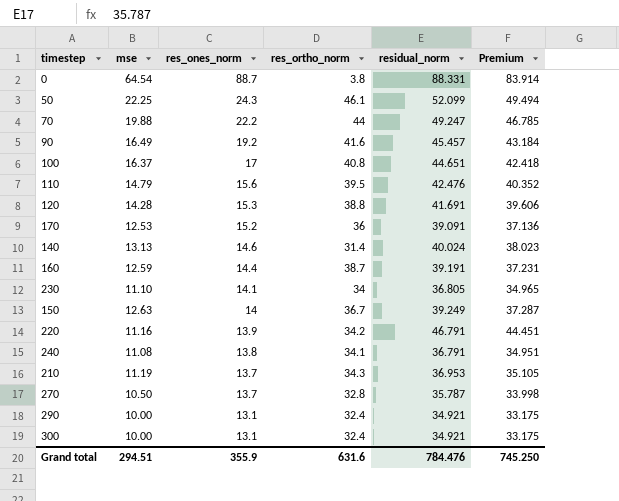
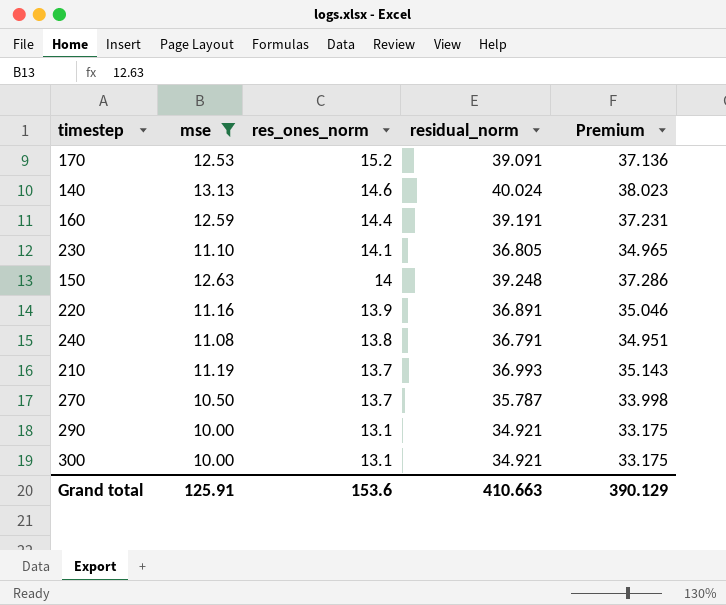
filter: none -> mse <= 13.13
column res_ortho_norm | position: 4 -> none
150 | residual_norm: 39.249 -> 39.248
150 | Premium: 37.287 -> 37.286
220 | residual_norm: 46.791 -> 36.891
220 | Premium: 44.451 -> 35.046
210 | residual_norm: 36.953 -> 36.993
210 | Premium: 35.105 -> 35.143
Grand total | mse: 294.51 -> 125.91
Grand total | res_ones_norm: 355.9 -> 153.6
Grand total | residual_norm: 784.476 -> 410.663
Grand total | Premium: 745.250 -> 390.129

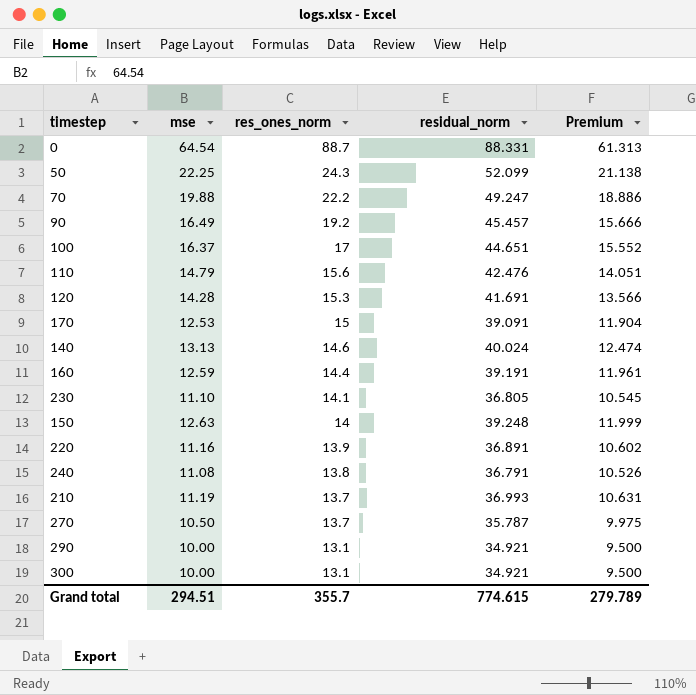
filter: mse <= 13.13 -> none
column Premium | formula: [residual_norm] * 0.95 -> [mse] * 0.95
170 | res_ones_norm: 15.2 -> 15
Grand total | mse: 125.91 -> 294.51
Grand total | res_ones_norm: 153.6 -> 355.7
Grand total | residual_norm: 410.663 -> 774.615
Grand total | Premium: 390.129 -> 279.789

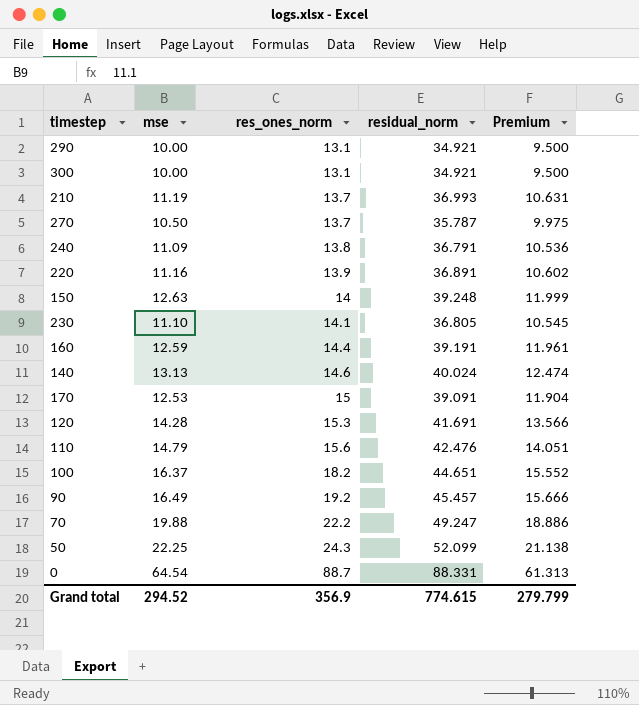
row order: res_ones_norm descending -> res_ones_norm ascending
240 | mse: 11.08 -> 11.09
240 | Premium: 10.526 -> 10.536
100 | res_ones_norm: 17 -> 18.2
Grand total | mse: 294.51 -> 294.52
Grand total | res_ones_norm: 355.7 -> 356.9
Grand total | Premium: 279.789 -> 279.799

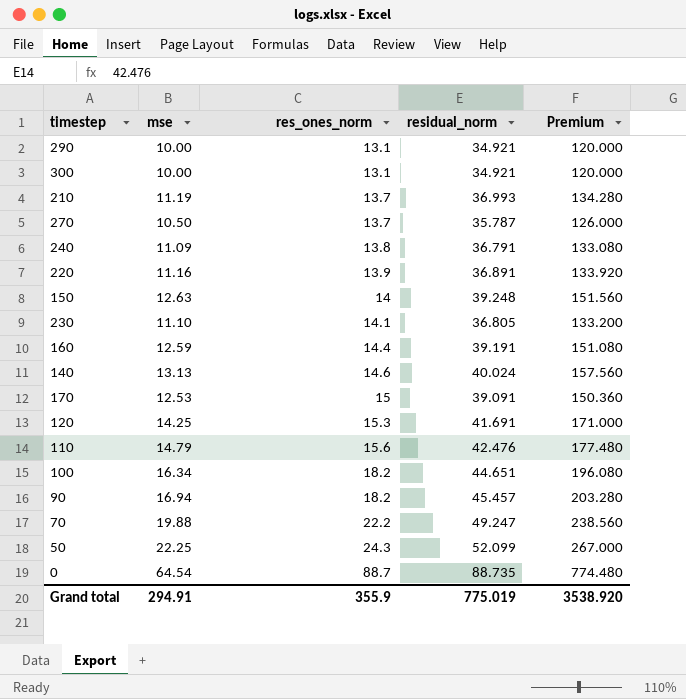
column Premium | formula: [mse] * 0.95 -> [mse] * 12
120 | mse: 14.28 -> 14.25
100 | mse: 16.37 -> 16.34
90 | mse: 16.49 -> 16.94
90 | res_ones_norm: 19.2 -> 18.2
0 | residual_norm: 88.331 -> 88.735
Grand total | mse: 294.52 -> 294.91
Grand total | res_ones_norm: 356.9 -> 355.9
Grand total | residual_norm: 774.615 -> 775.019
Grand total | Premium: 279.799 -> 3538.920

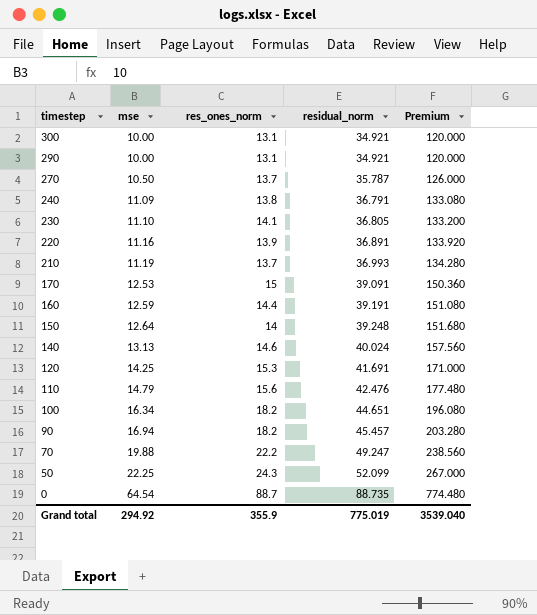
row order: res_ones_norm ascending -> timestep descending
150 | mse: 12.63 -> 12.64
150 | Premium: 151.560 -> 151.680
Grand total | mse: 294.91 -> 294.92
Grand total | Premium: 3538.920 -> 3539.040

